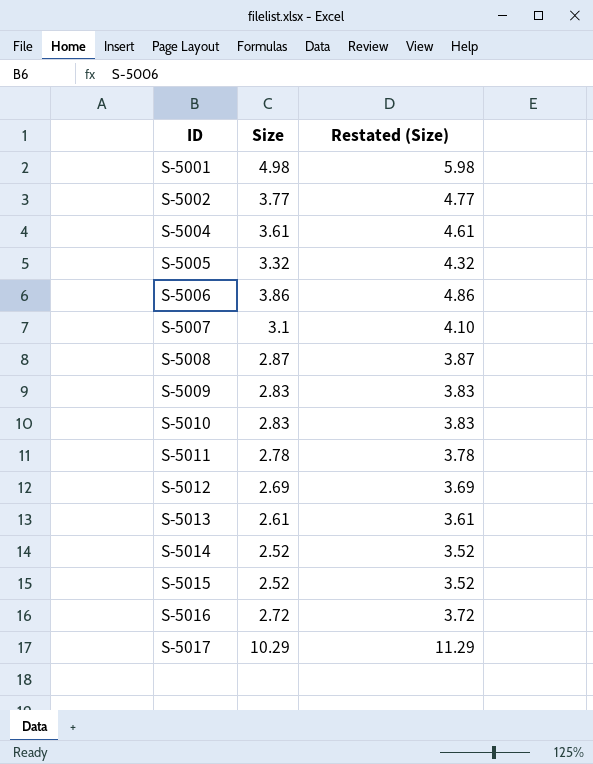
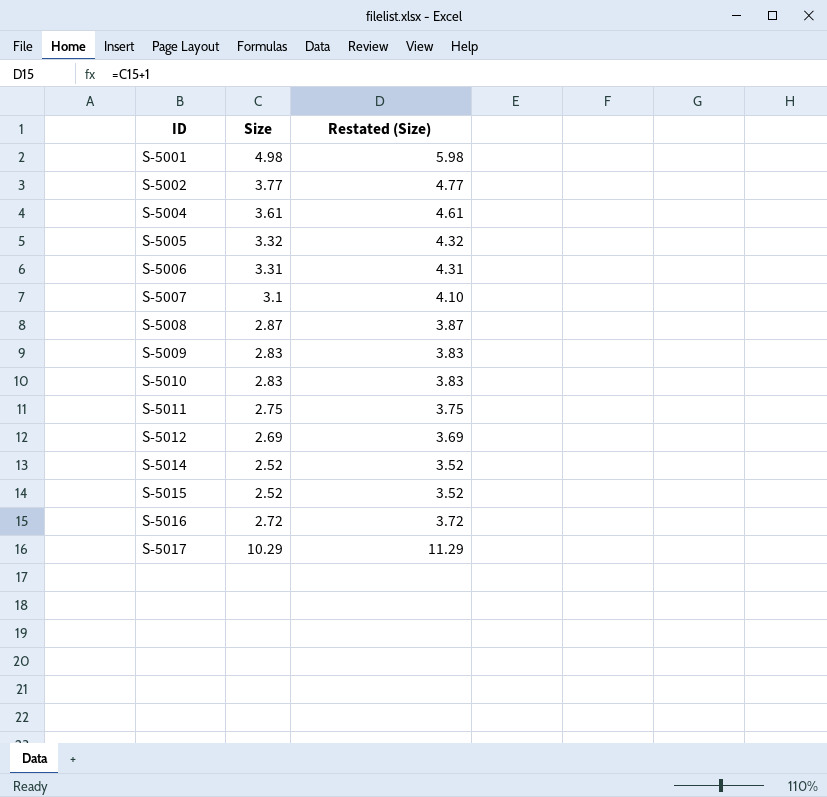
row S-5013: 2.61 | 3.61 -> none
S-5006 | Size: 3.86 -> 3.31
S-5006 | Restated (Size): 4.86 -> 4.31
S-5011 | Size: 2.78 -> 2.75
S-5011 | Restated (Size): 3.78 -> 3.75

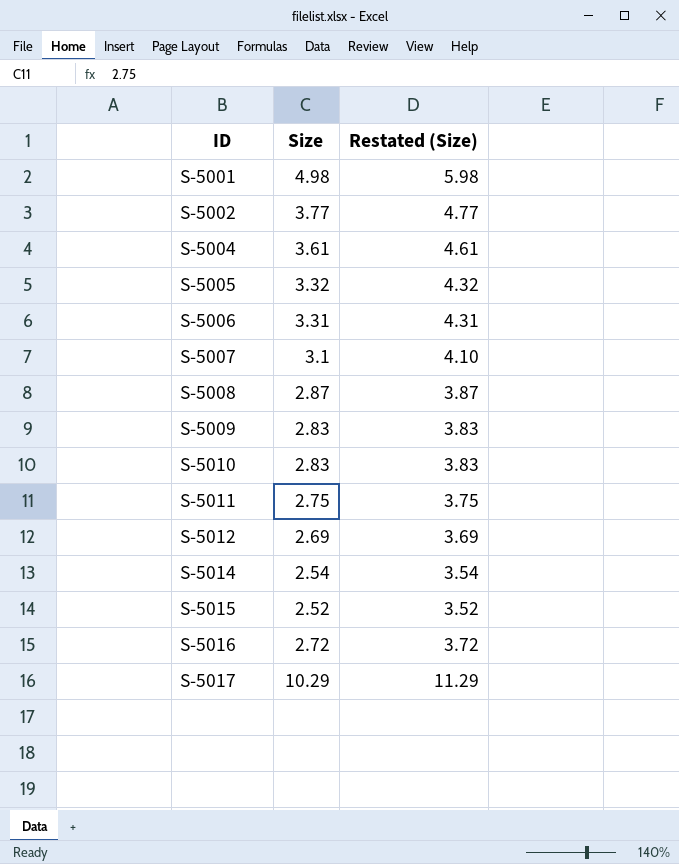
S-5014 | Size: 2.52 -> 2.54
S-5014 | Restated (Size): 3.52 -> 3.54

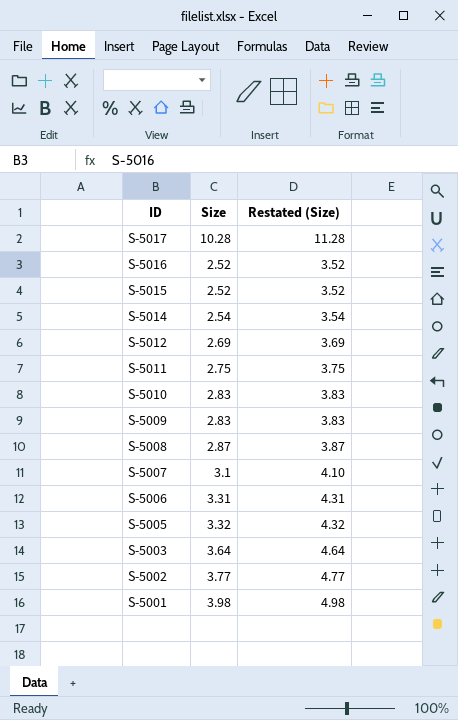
row order: ID ascending -> ID descending
row S-5004: 3.61 | 4.61 -> none
S-5017 | Size: 10.29 -> 10.28
S-5017 | Restated (Size): 11.29 -> 11.28
S-5016 | Size: 2.72 -> 2.52
S-5016 | Restated (Size): 3.72 -> 3.52
row S-5003: none -> 3.64 | 4.64
S-5001 | Size: 4.98 -> 3.98
S-5001 | Restated (Size): 5.98 -> 4.98

